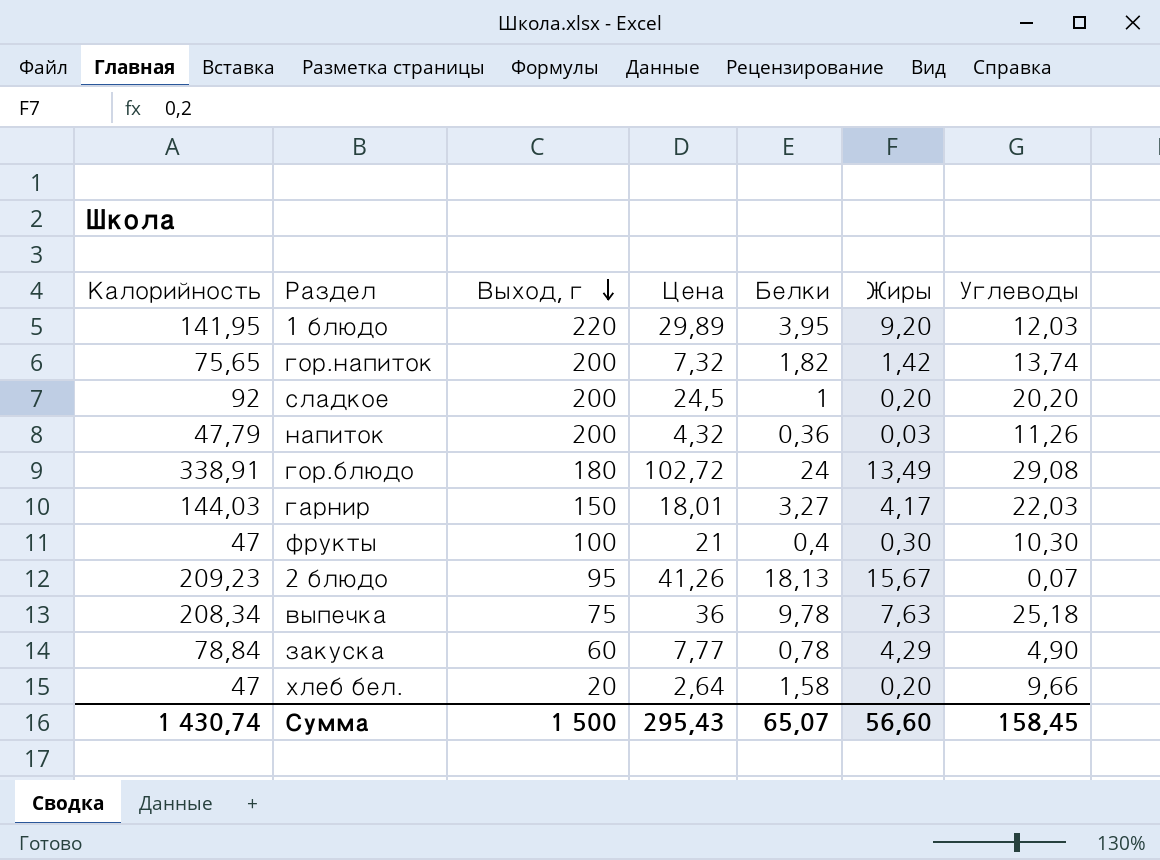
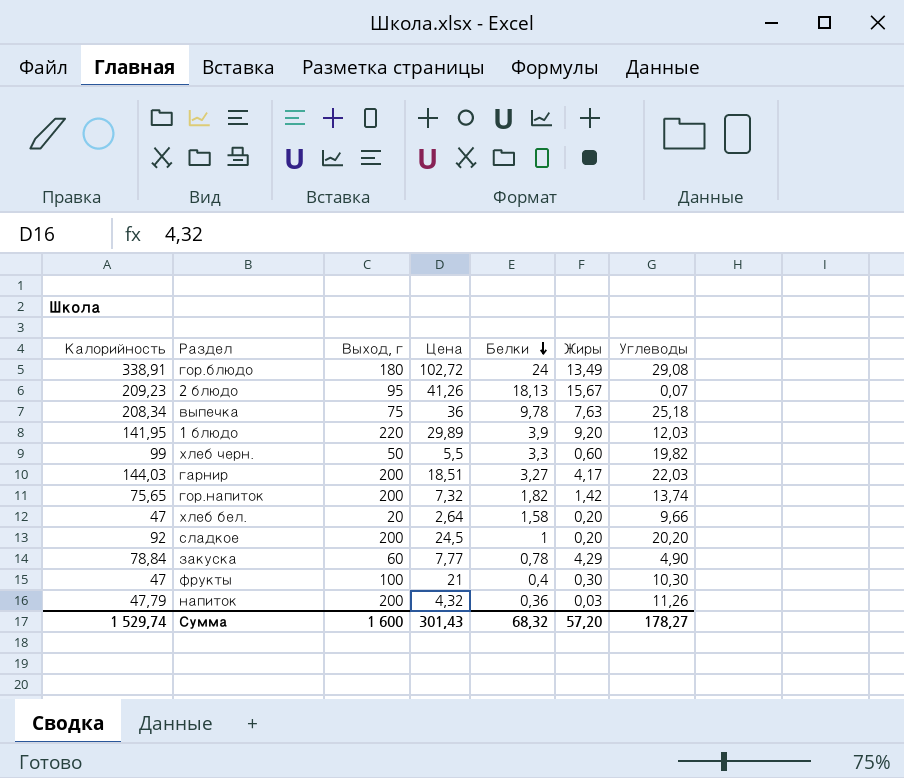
row order: Выход, г descending -> Белки descending
1 блюдо | Белки: 3,95 -> 3,9
row хлеб черн.: none -> 99 | 50 | 5,5 | 3,3 | 0,60 | 19,82
гарнир | Выход, г: 150 -> 200
гарнир | Цена: 18,01 -> 18,51
Сумма | Калорийность: 1 430,74 -> 1 529,74
Сумма | Выход, г: 1 500 -> 1 600
Сумма | Цена: 295,43 -> 301,43
Сумма | Белки: 65,07 -> 68,32
Сумма | Жиры: 56,60 -> 57,20
Сумма | Углеводы: 158,45 -> 178,27

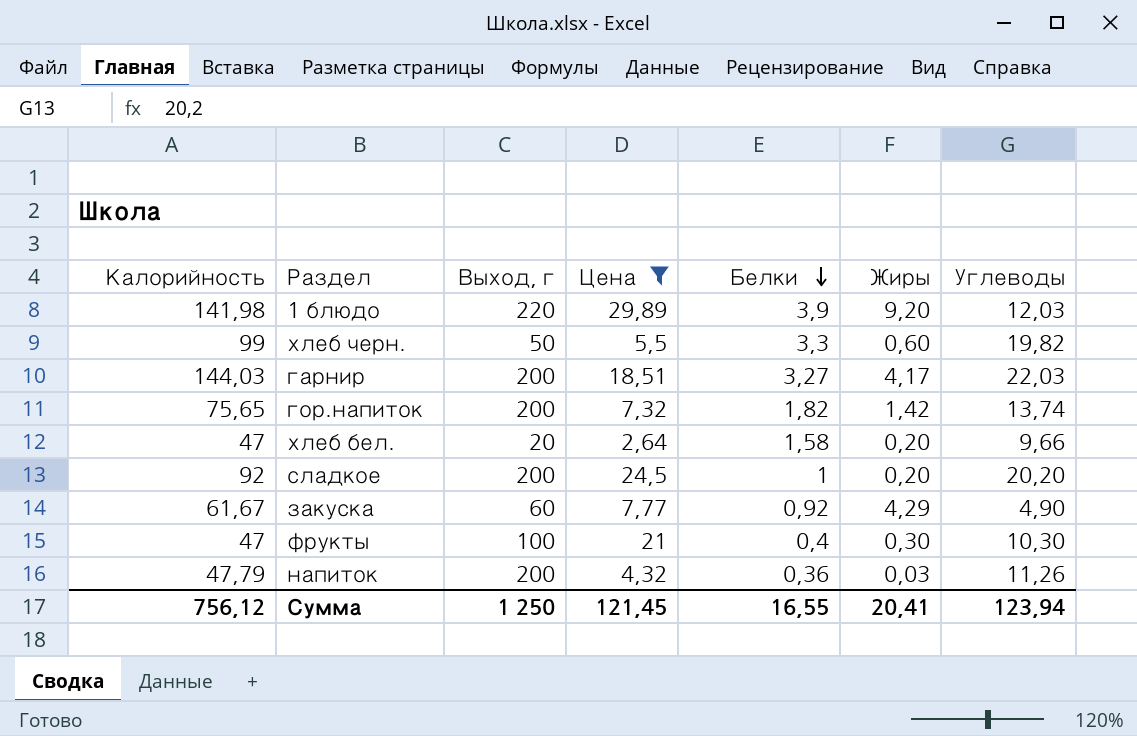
filter: none -> Цена <= 29,89
1 блюдо | Калорийность: 141,95 -> 141,98
закуска | Калорийность: 78,84 -> 61,67
закуска | Белки: 0,78 -> 0,92
Сумма | Калорийность: 1 529,74 -> 756,12
Сумма | Выход, г: 1 600 -> 1 250
Сумма | Цена: 301,43 -> 121,45
Сумма | Белки: 68,32 -> 16,55
Сумма | Жиры: 57,20 -> 20,41
Сумма | Углеводы: 178,27 -> 123,94

